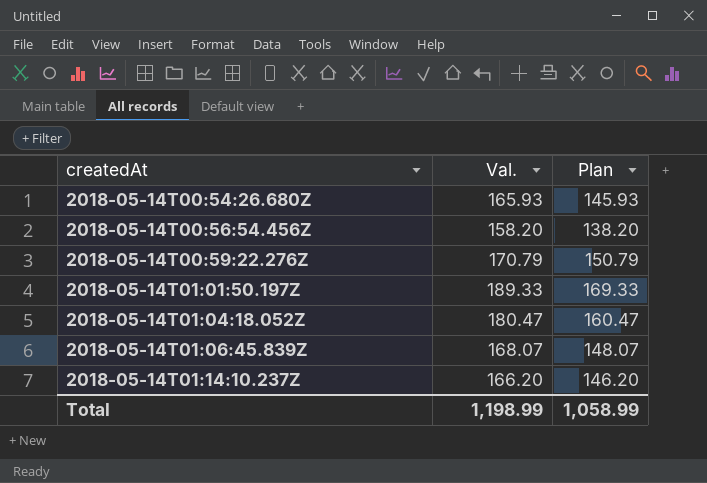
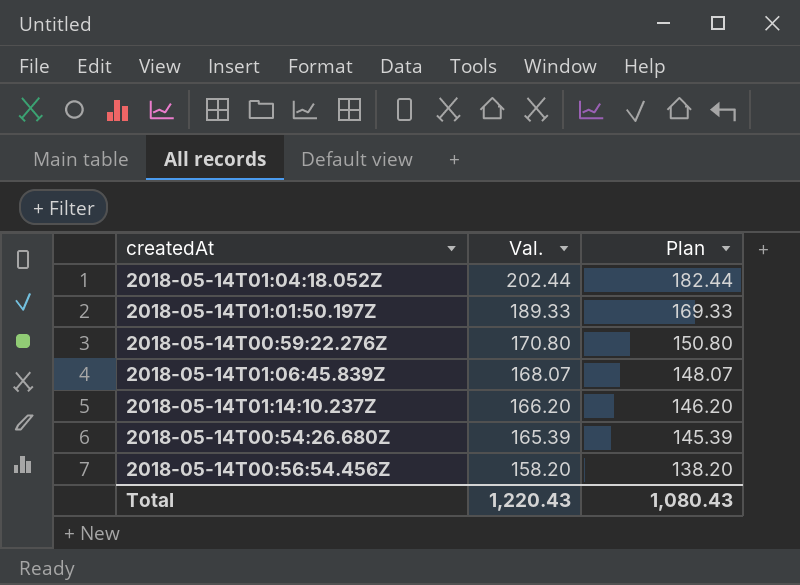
row order: createdAt ascending -> Val. descending
2018-05-14T01:04:18.052Z | Val.: 180.47 -> 202.44
2018-05-14T01:04:18.052Z | Plan: 160.47 -> 182.44
2018-05-14T00:59:22.276Z | Val.: 170.79 -> 170.80
2018-05-14T00:59:22.276Z | Plan: 150.79 -> 150.80
2018-05-14T00:54:26.680Z | Val.: 165.93 -> 165.39
2018-05-14T00:54:26.680Z | Plan: 145.93 -> 145.39
Total | Val.: 1,198.99 -> 1,220.43
Total | Plan: 1,058.99 -> 1,080.43

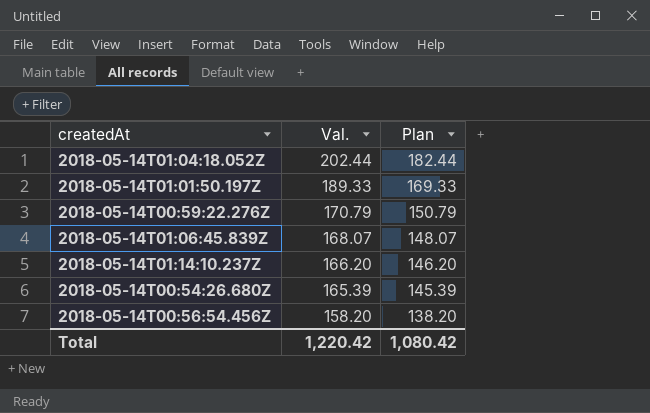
2018-05-14T00:59:22.276Z | Val.: 170.80 -> 170.79
2018-05-14T00:59:22.276Z | Plan: 150.80 -> 150.79
Total | Val.: 1,220.43 -> 1,220.42
Total | Plan: 1,080.43 -> 1,080.42

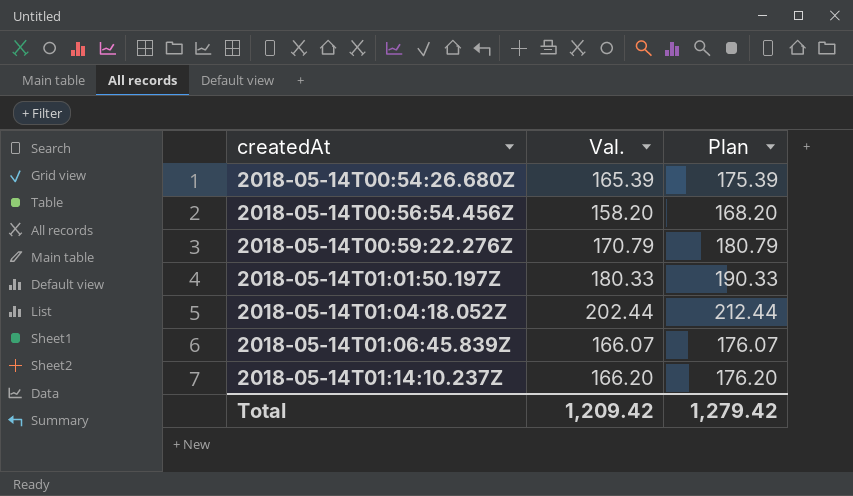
row order: Val. descending -> createdAt ascending
column Plan | formula: [Val.] - 20 -> [Val.] + 10
2018-05-14T01:01:50.197Z | Val.: 189.33 -> 180.33
2018-05-14T01:06:45.839Z | Val.: 168.07 -> 166.07
Total | Val.: 1,220.42 -> 1,209.42
Total | Plan: 1,080.42 -> 1,279.42

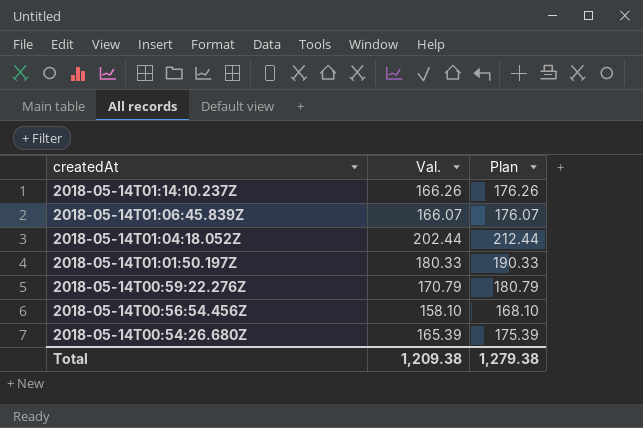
row order: createdAt ascending -> createdAt descending
2018-05-14T01:14:10.237Z | Val.: 166.20 -> 166.26
2018-05-14T01:14:10.237Z | Plan: 176.20 -> 176.26
2018-05-14T00:56:54.456Z | Val.: 158.20 -> 158.10
2018-05-14T00:56:54.456Z | Plan: 168.20 -> 168.10
Total | Val.: 1,209.42 -> 1,209.38
Total | Plan: 1,279.42 -> 1,279.38

